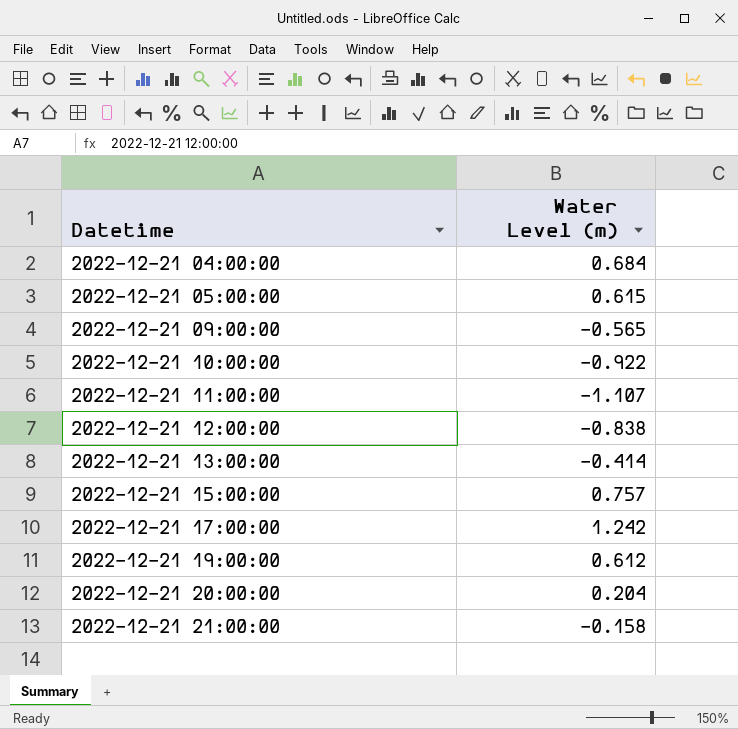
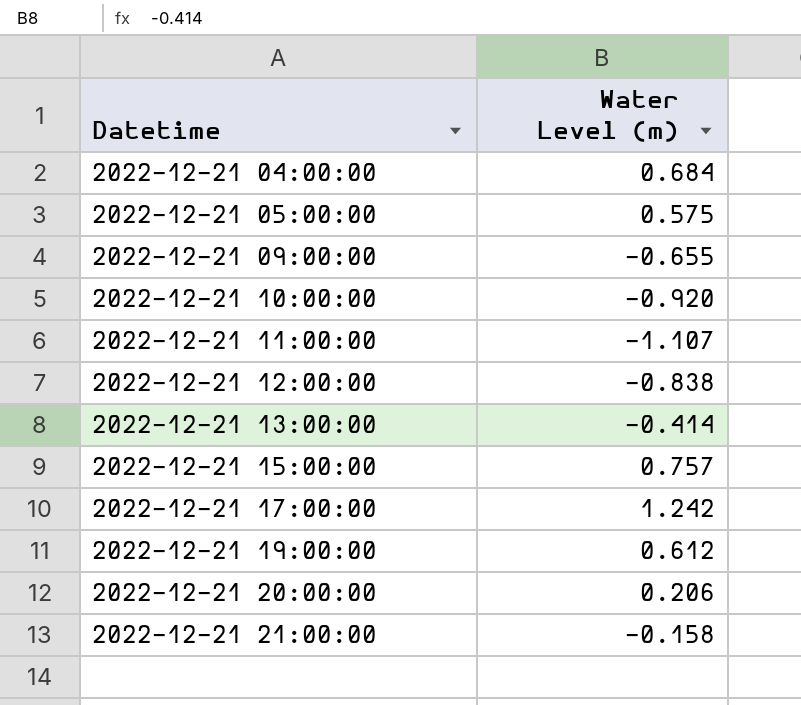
2022-12-21 05:00:00 | Water Level (m): 0.615 -> 0.575
2022-12-21 09:00:00 | Water Level (m): -0.565 -> -0.655
2022-12-21 10:00:00 | Water Level (m): -0.922 -> -0.920
2022-12-21 20:00:00 | Water Level (m): 0.204 -> 0.206

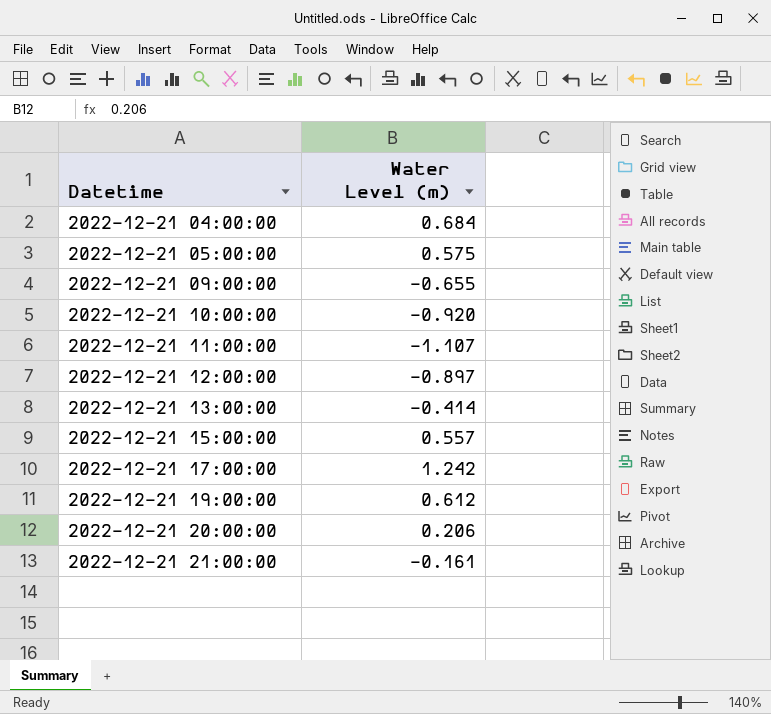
2022-12-21 12:00:00 | Water Level (m): -0.838 -> -0.897
2022-12-21 15:00:00 | Water Level (m): 0.757 -> 0.557
2022-12-21 21:00:00 | Water Level (m): -0.158 -> -0.161

